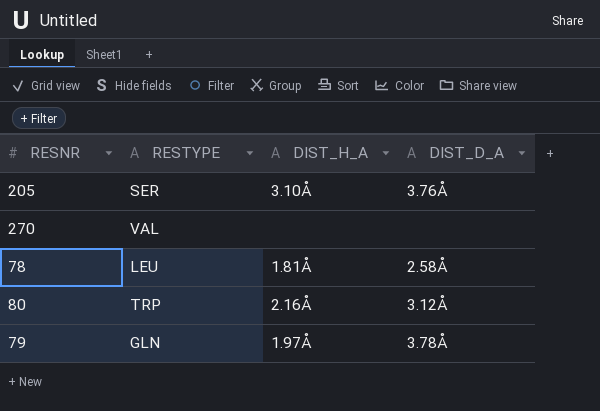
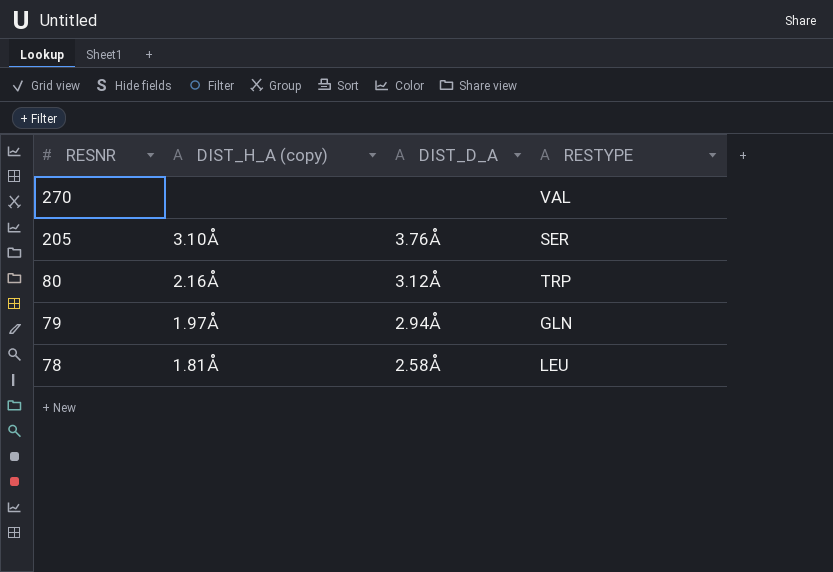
row order: none -> RESNR descending
column name: DIST_H_A -> DIST_H_A (copy)
column RESTYPE | position: 2 -> 4
79 | DIST_D_A: 3.78Å -> 2.94Å

